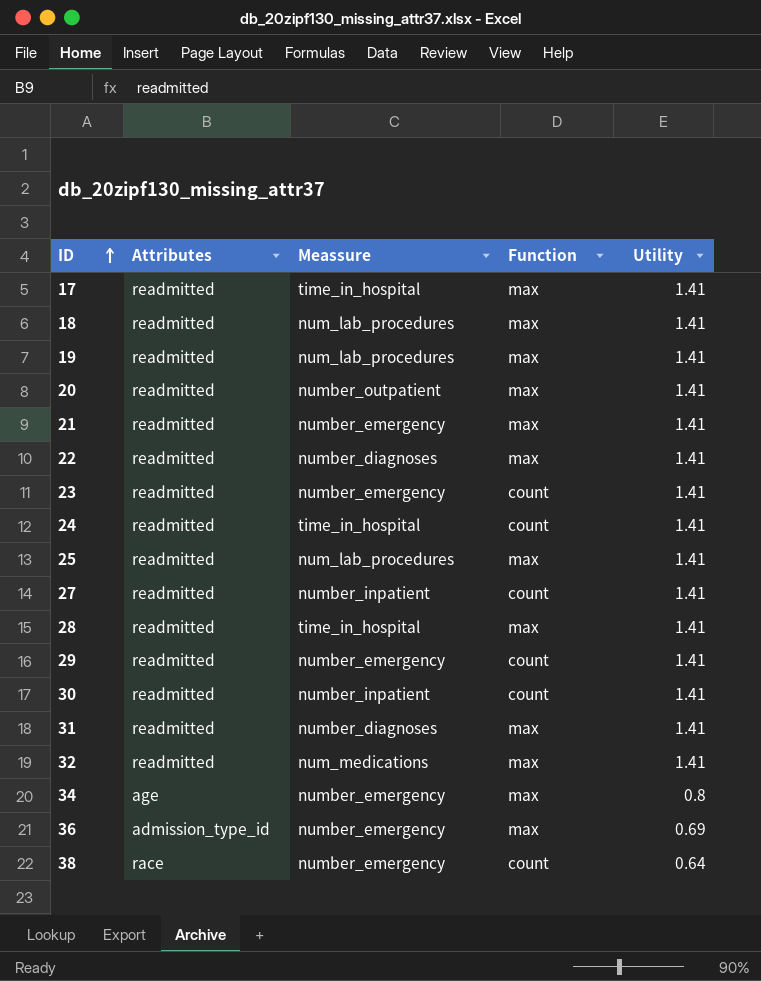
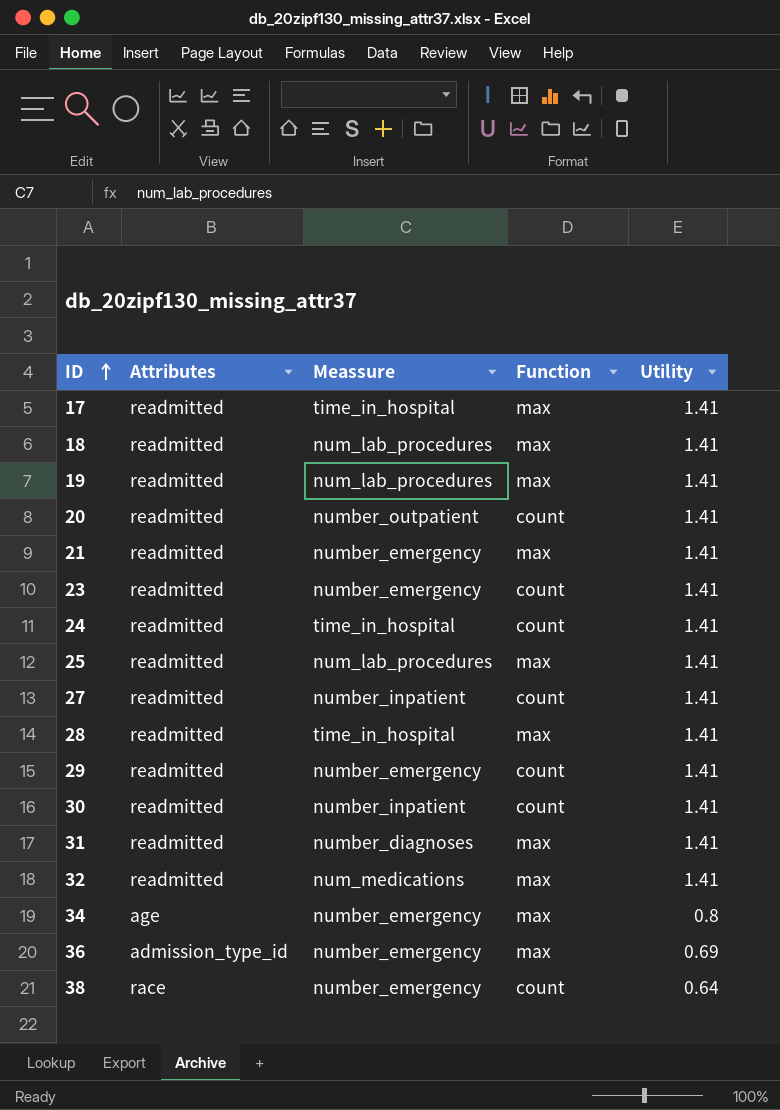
row 22: readmitted | number_diagnoses | max | 1.41 -> none
20 | Function: max -> count

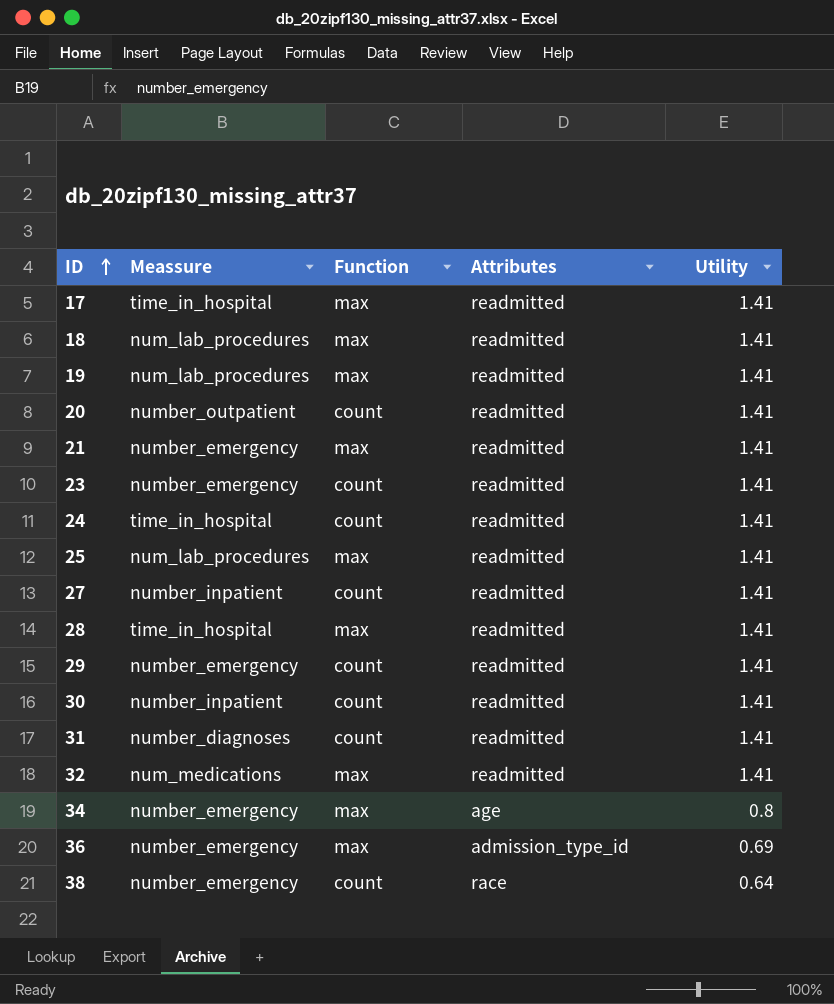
column Attributes | position: 2 -> 4
31 | Function: max -> count

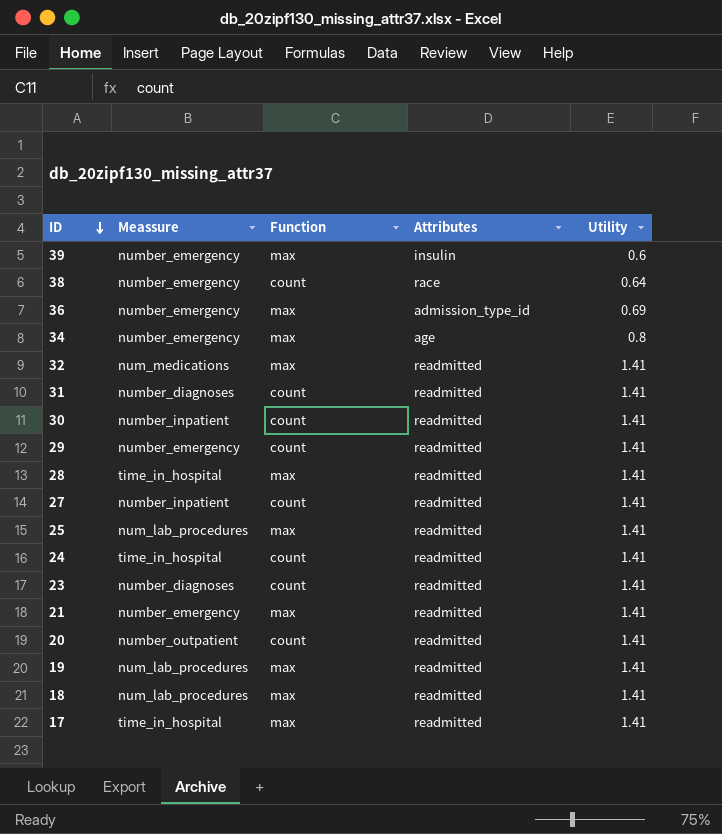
row order: ID ascending -> ID descending
row 39: none -> number_emergency | max | insulin | 0.6
23 | Meassure: number_emergency -> number_diagnoses

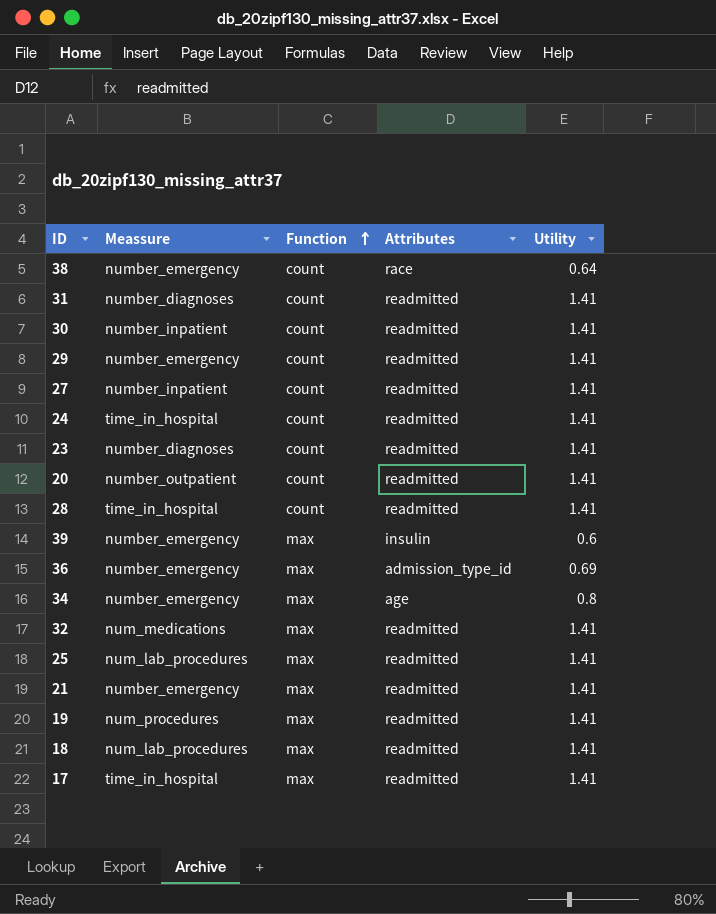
row order: ID descending -> Function ascending
28 | Function: max -> count
19 | Meassure: num_lab_procedures -> num_procedures

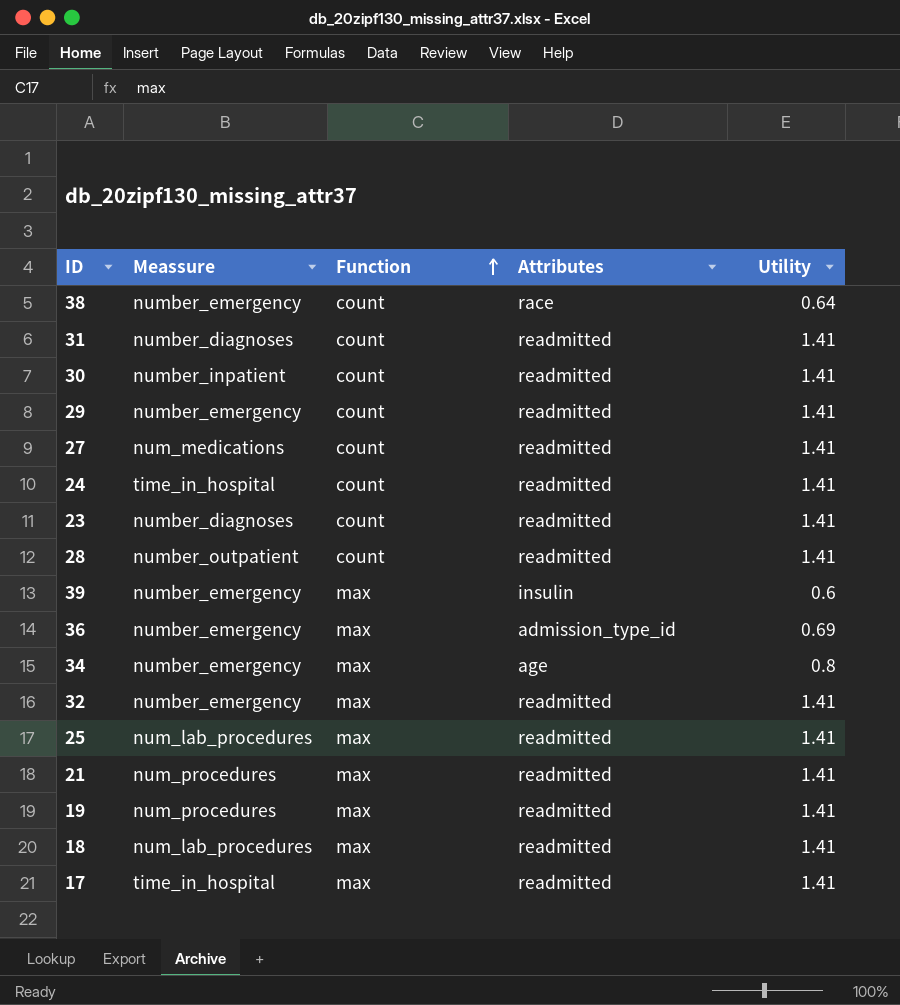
row 20: number_outpatient | count | readmitted | 1.41 -> none
27 | Meassure: number_inpatient -> num_medications
28 | Meassure: time_in_hospital -> number_outpatient
32 | Meassure: num_medications -> number_emergency
21 | Meassure: number_emergency -> num_procedures

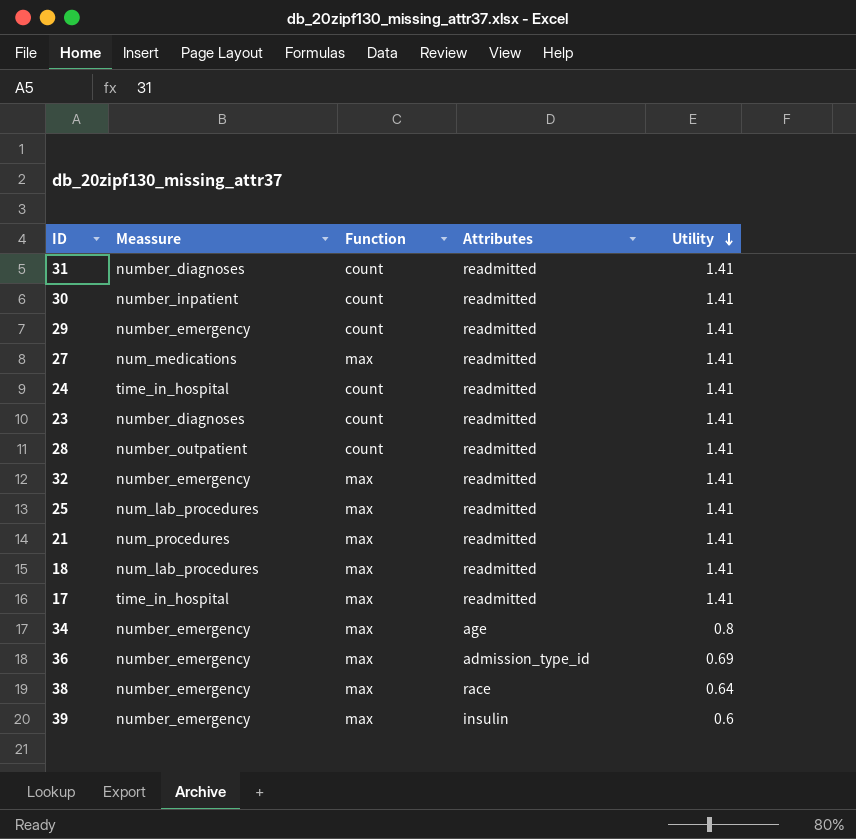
row order: Function ascending -> Utility descending
row 19: num_procedures | max | readmitted | 1.41 -> none
27 | Function: count -> max
38 | Function: count -> max

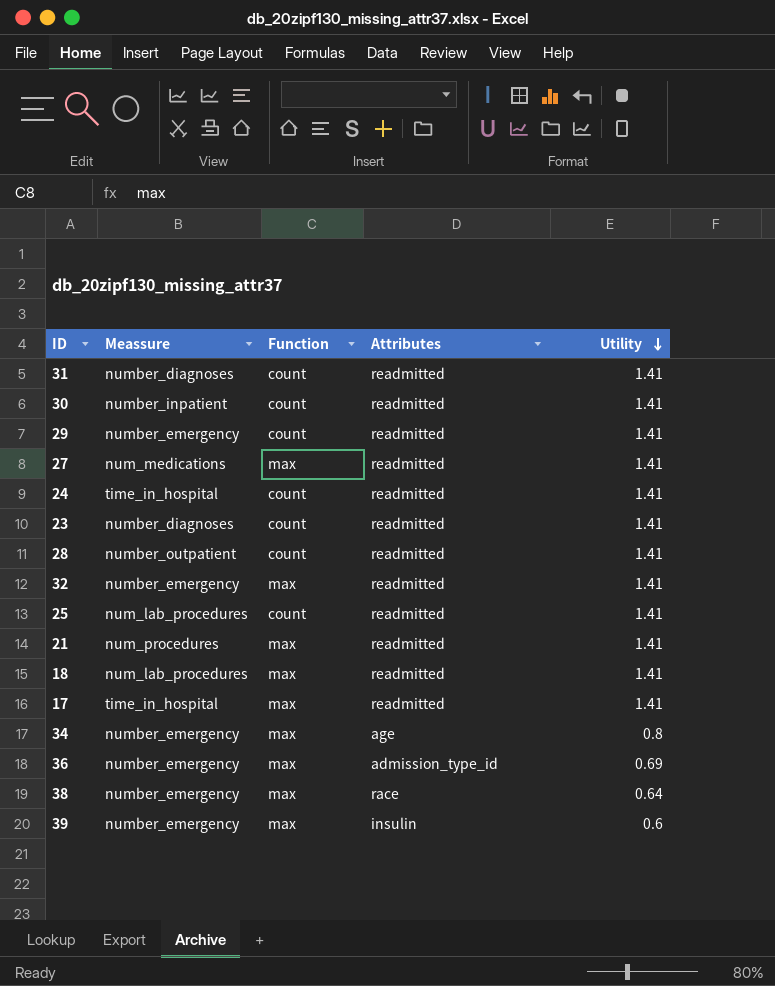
25 | Function: max -> count

